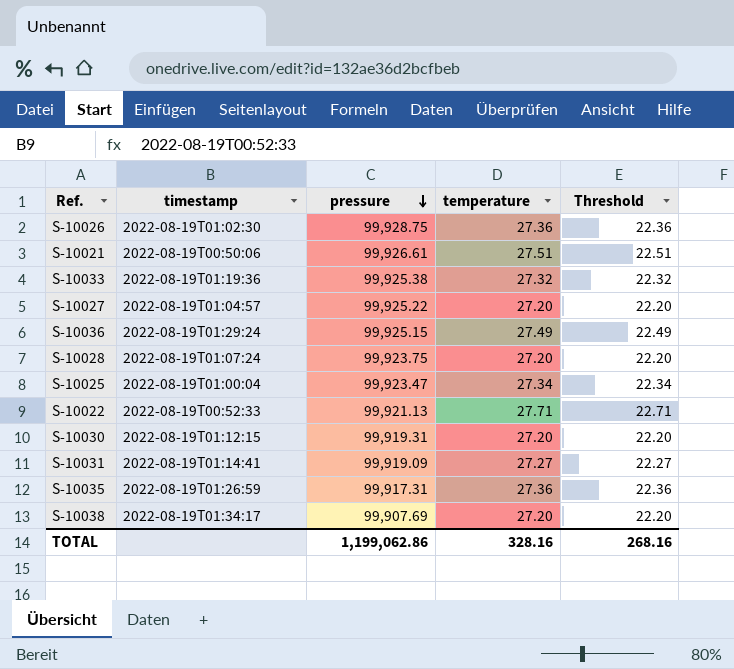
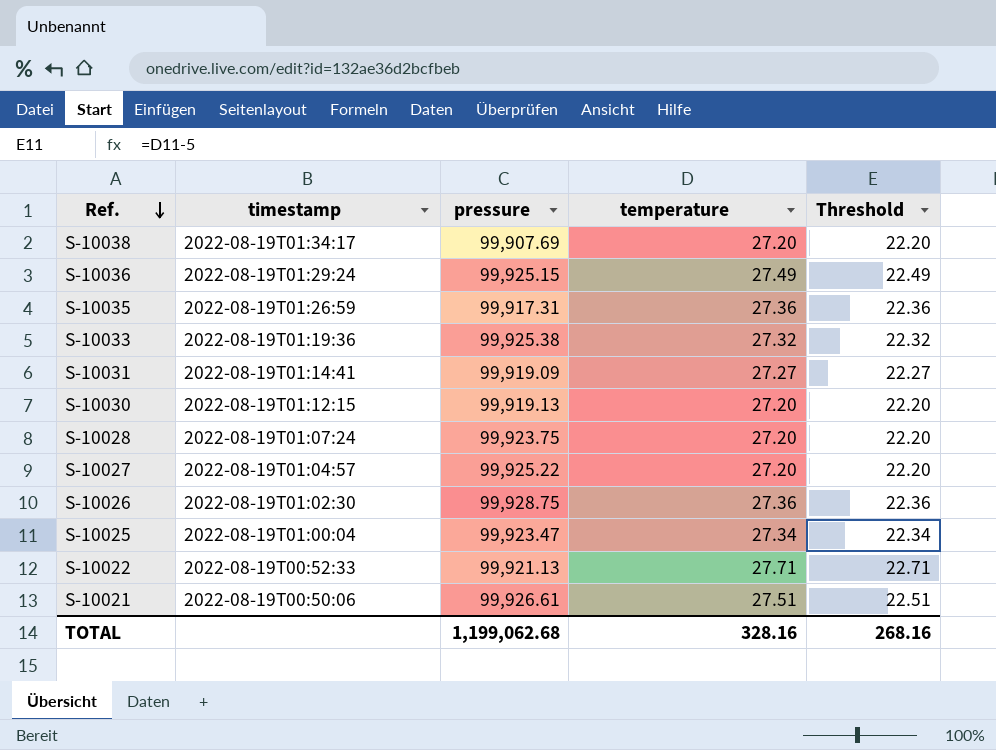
row order: pressure descending -> Ref. descending
S-10030 | pressure: 99,919.31 -> 99,919.13
TOTAL | pressure: 1,199,062.86 -> 1,199,062.68

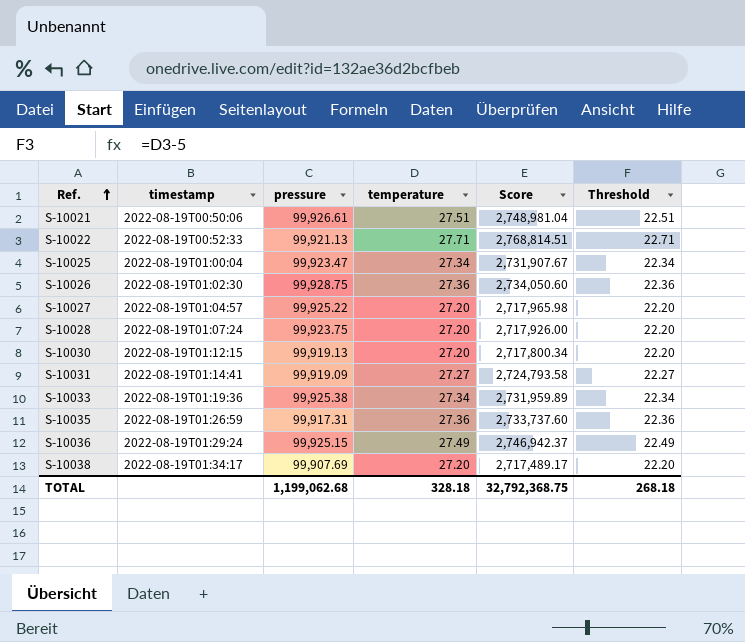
row order: Ref. descending -> Ref. ascending
column Score | formula: none -> [pressure] * [temperature]
S-10033 | temperature: 27.32 -> 27.34
S-10033 | Threshold: 22.32 -> 22.34
TOTAL | temperature: 328.16 -> 328.18
TOTAL | Threshold: 268.16 -> 268.18

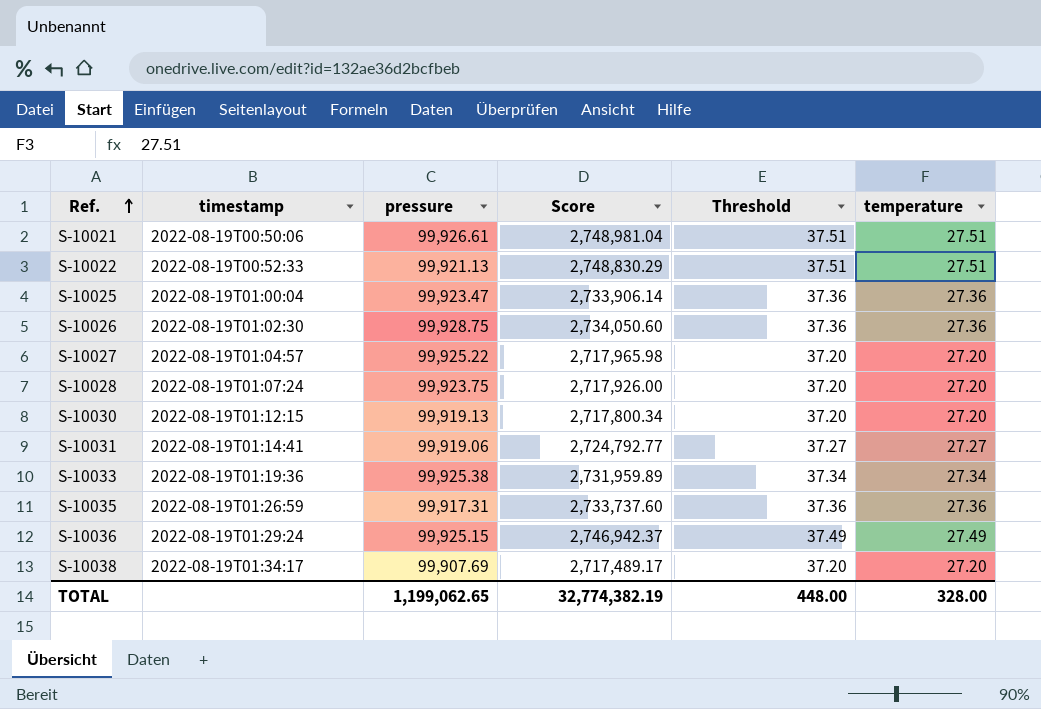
column Threshold | formula: [temperature] - 5 -> [temperature] + 10
column temperature | position: 4 -> 6
S-10022 | Score: 2,768,814.51 -> 2,748,830.29
S-10022 | temperature: 27.71 -> 27.51
S-10025 | Score: 2,731,907.67 -> 2,733,906.14
S-10025 | temperature: 27.34 -> 27.36
S-10031 | pressure: 99,919.09 -> 99,919.06
S-10031 | Score: 2,724,793.58 -> 2,724,792.77
TOTAL | pressure: 1,199,062.68 -> 1,199,062.65
TOTAL | Score: 32,792,368.75 -> 32,774,382.19
TOTAL | Threshold: 268.18 -> 448.00
TOTAL | temperature: 328.18 -> 328.00

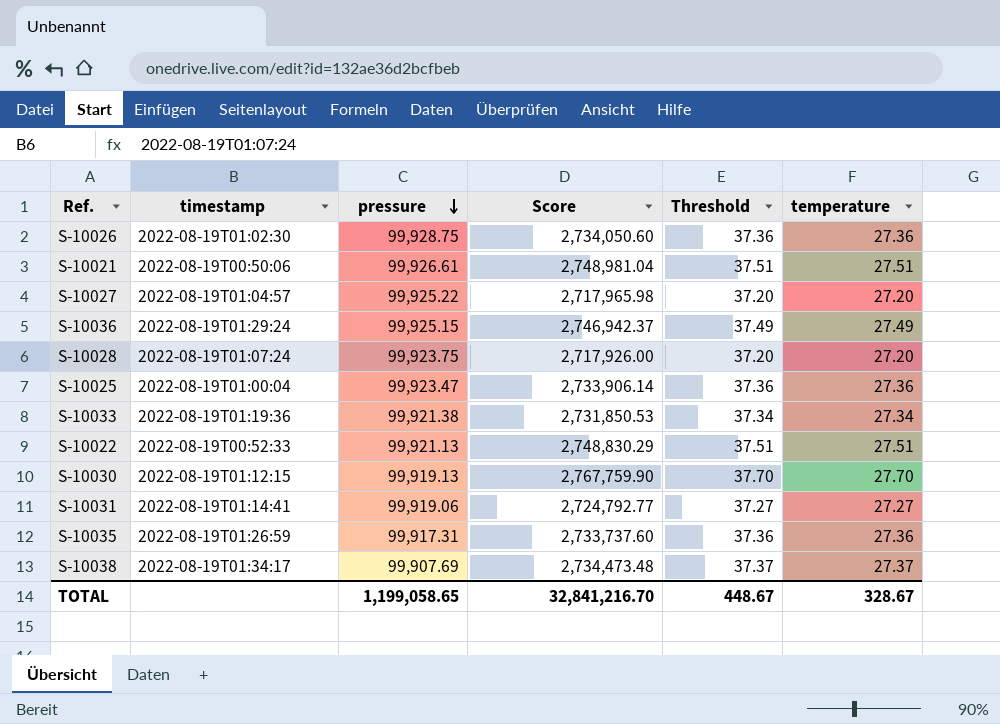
row order: Ref. ascending -> pressure descending
S-10033 | pressure: 99,925.38 -> 99,921.38
S-10033 | Score: 2,731,959.89 -> 2,731,850.53
S-10030 | Score: 2,717,800.34 -> 2,767,759.90
S-10030 | Threshold: 37.20 -> 37.70
S-10030 | temperature: 27.20 -> 27.70
S-10038 | Score: 2,717,489.17 -> 2,734,473.48
S-10038 | Threshold: 37.20 -> 37.37
S-10038 | temperature: 27.20 -> 27.37
TOTAL | pressure: 1,199,062.65 -> 1,199,058.65
TOTAL | Score: 32,774,382.19 -> 32,841,216.70
TOTAL | Threshold: 448.00 -> 448.67
TOTAL | temperature: 328.00 -> 328.67

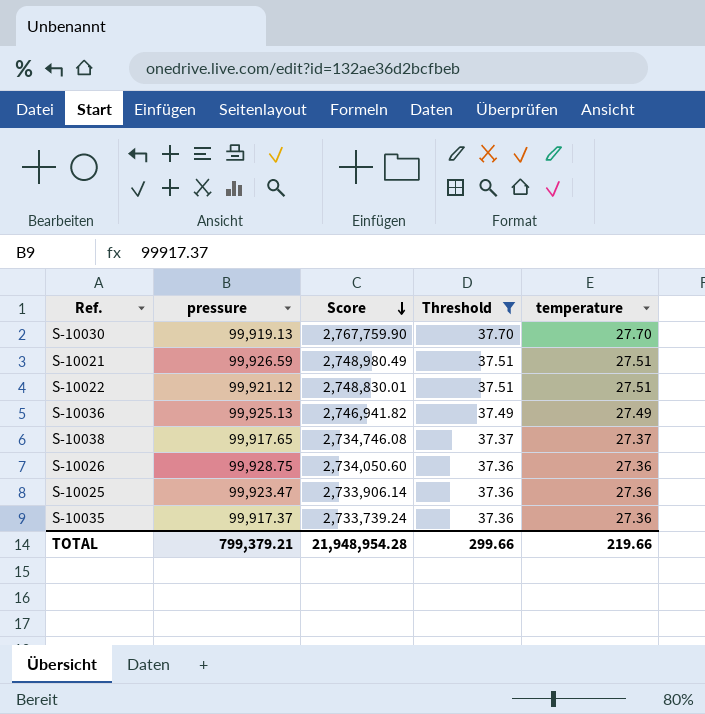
filter: none -> Threshold >= 37.36
row order: pressure descending -> Score descending
column timestamp | position: 2 -> none
S-10021 | pressure: 99,926.61 -> 99,926.59
S-10021 | Score: 2,748,981.04 -> 2,748,980.49
S-10022 | pressure: 99,921.13 -> 99,921.12
S-10022 | Score: 2,748,830.29 -> 2,748,830.01
S-10036 | pressure: 99,925.15 -> 99,925.13
S-10036 | Score: 2,746,942.37 -> 2,746,941.82
S-10038 | pressure: 99,907.69 -> 99,917.65
S-10038 | Score: 2,734,473.48 -> 2,734,746.08
S-10035 | pressure: 99,917.31 -> 99,917.37
S-10035 | Score: 2,733,737.60 -> 2,733,739.24
TOTAL | pressure: 1,199,058.65 -> 799,379.21
TOTAL | Score: 32,841,216.70 -> 21,948,954.28
TOTAL | Threshold: 448.67 -> 299.66
TOTAL | temperature: 328.67 -> 219.66

